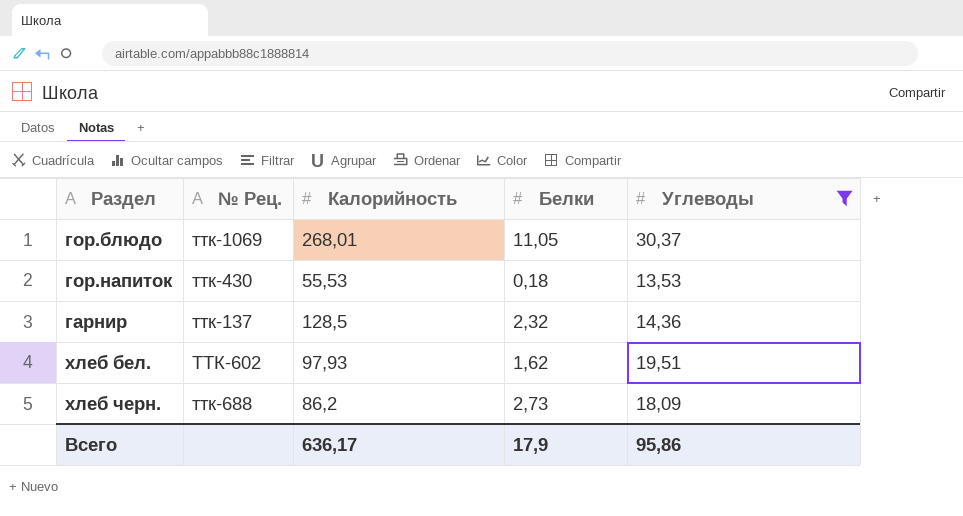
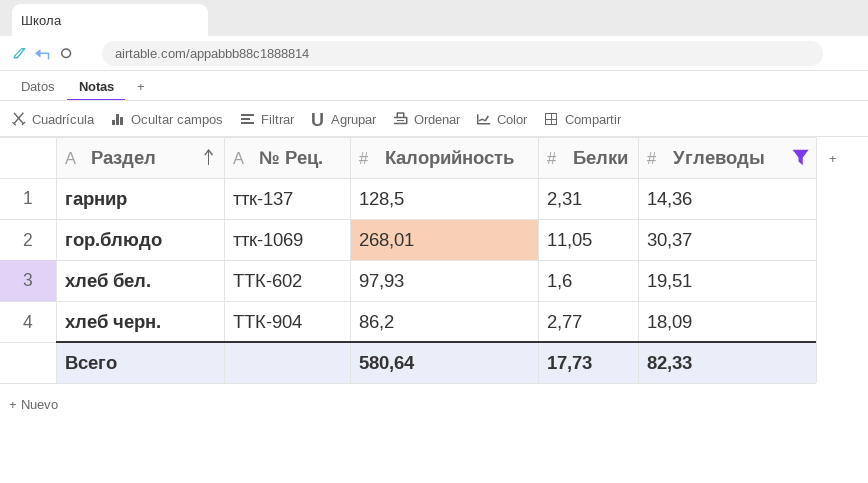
row order: none -> Раздел ascending
row гор.напиток: ттк-430 | 55,53 | 0,18 | 13,53 -> none
гарнир | Белки: 2,32 -> 2,31
хлеб бел. | Белки: 1,62 -> 1,6
хлеб черн. | № Рец.: ттк-688 -> ТТК-904
хлеб черн. | Белки: 2,73 -> 2,77
Всего | Калорийность: 636,17 -> 580,64
Всего | Белки: 17,9 -> 17,73
Всего | Углеводы: 95,86 -> 82,33

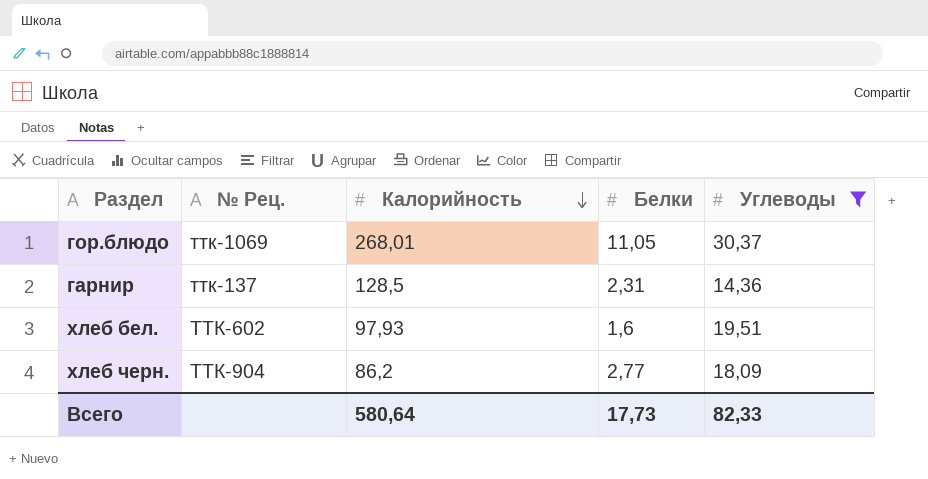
row order: Раздел ascending -> Калорийность descending

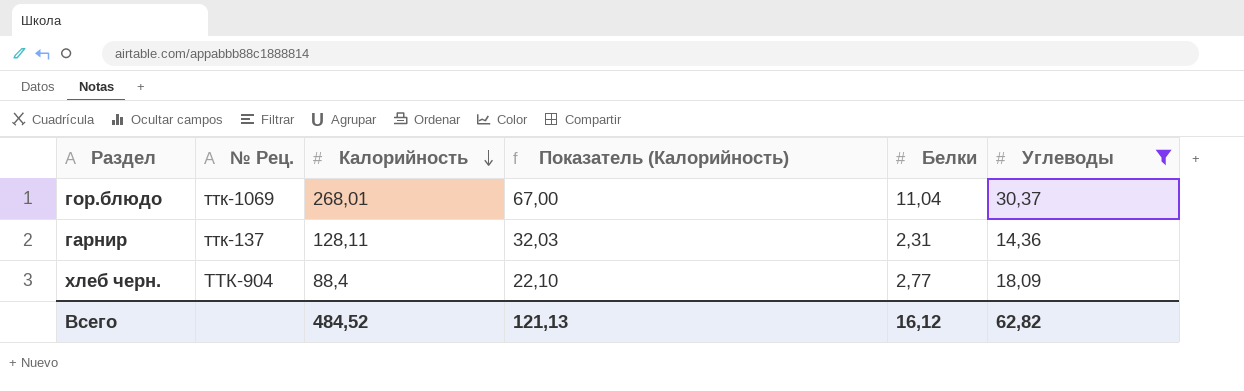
column Показатель (Калорийность) | formula: none -> [Калорийность] * 0,25
row хлеб бел.: ТТК-602 | 97,93 | 1,6 | 19,51 -> none
гор.блюдо | Белки: 11,05 -> 11,04
гарнир | Калорийность: 128,5 -> 128,11
хлеб черн. | Калорийность: 86,2 -> 88,4
Всего | Калорийность: 580,64 -> 484,52
Всего | Белки: 17,73 -> 16,12
Всего | Углеводы: 82,33 -> 62,82

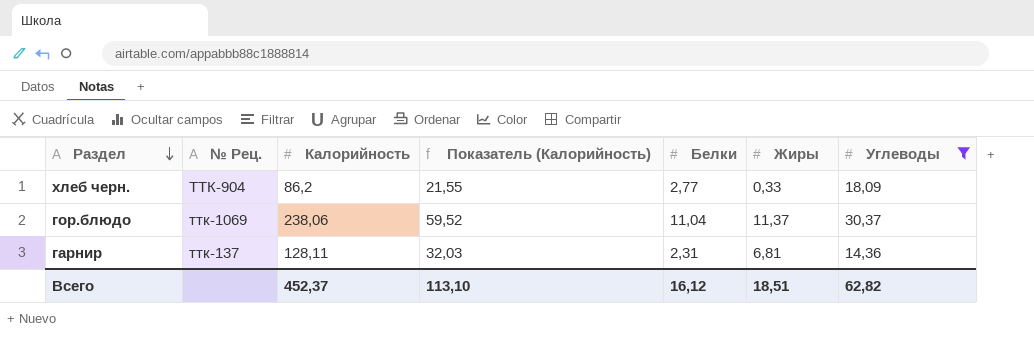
row order: Калорийность descending -> Раздел descending
column Жиры | position: none -> 6
хлеб черн. | Калорийность: 88,4 -> 86,2
хлеб черн. | Показатель (Калорийность): 22,10 -> 21,55
гор.блюдо | Калорийность: 268,01 -> 238,06
гор.блюдо | Показатель (Калорийность): 67,00 -> 59,52
Всего | Калорийность: 484,52 -> 452,37
Всего | Показатель (Калорийность): 121,13 -> 113,10

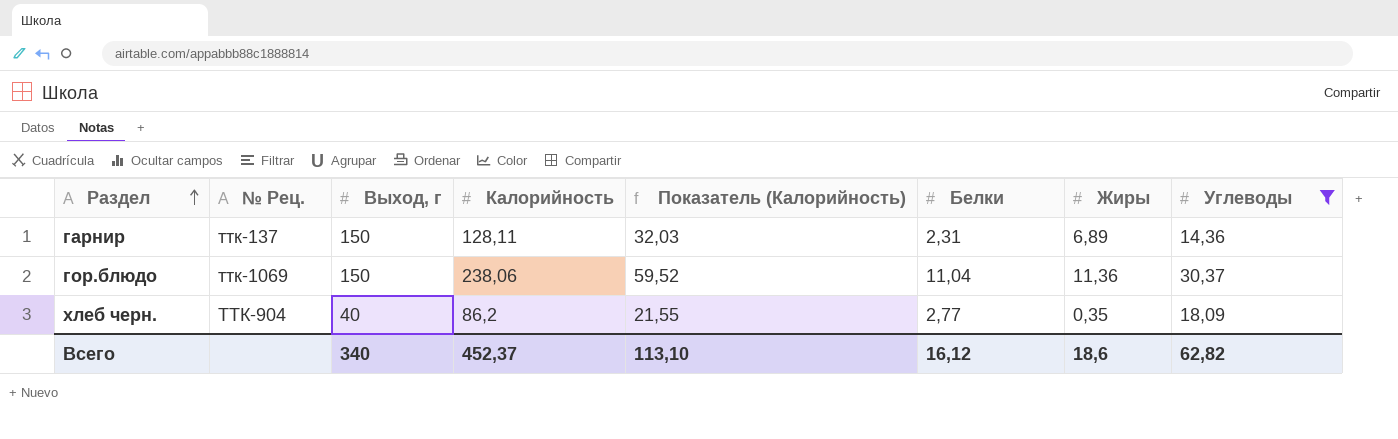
row order: Раздел descending -> Раздел ascending
column Выход, г | position: none -> 3
гарнир | Жиры: 6,81 -> 6,89
гор.блюдо | Жиры: 11,37 -> 11,36
хлеб черн. | Жиры: 0,33 -> 0,35
Всего | Жиры: 18,51 -> 18,6

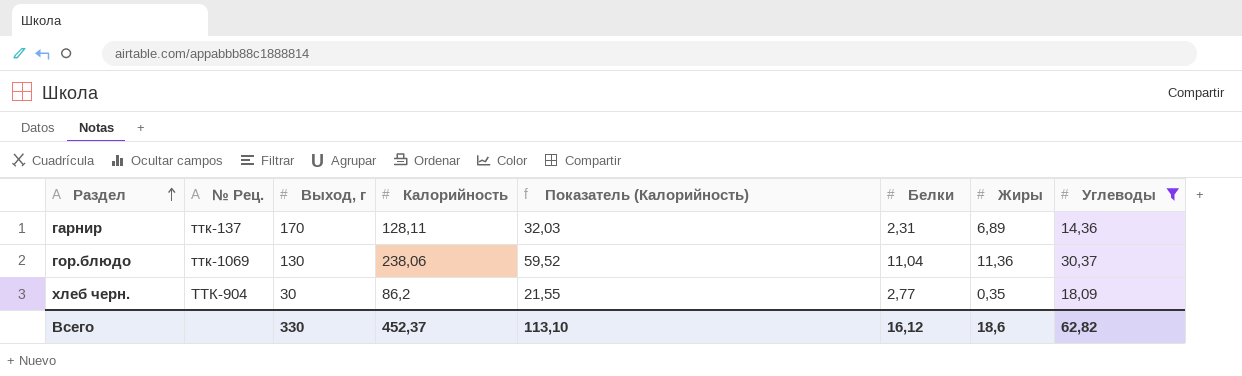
гарнир | Выход, г: 150 -> 170
гор.блюдо | Выход, г: 150 -> 130
хлеб черн. | Выход, г: 40 -> 30
Всего | Выход, г: 340 -> 330

